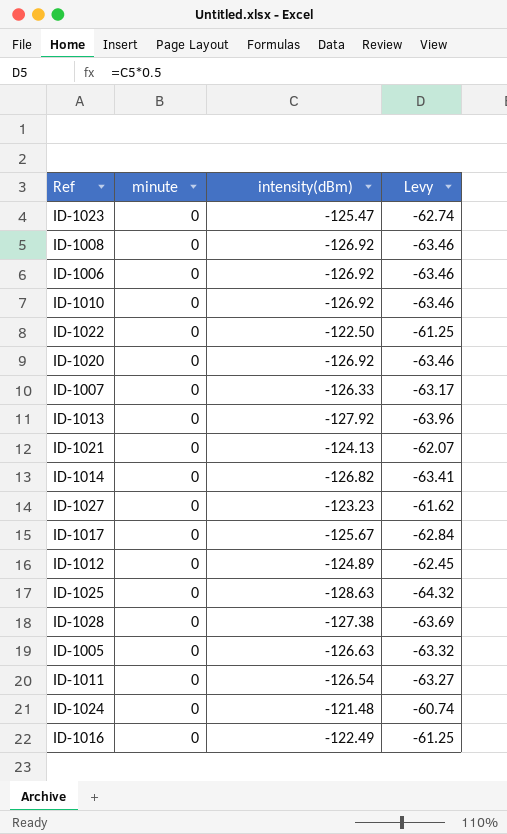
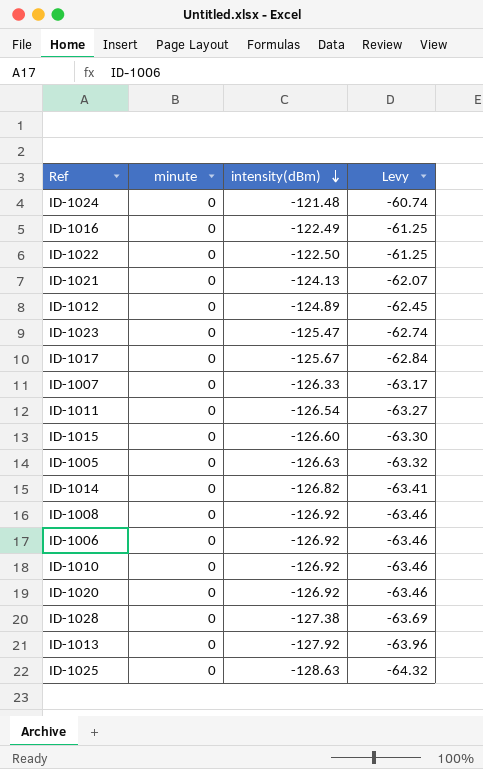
row order: none -> intensity(dBm) descending
row ID-1027: 0 | -123.23 | -61.62 -> none
row ID-1015: none -> 0 | -126.60 | -63.30

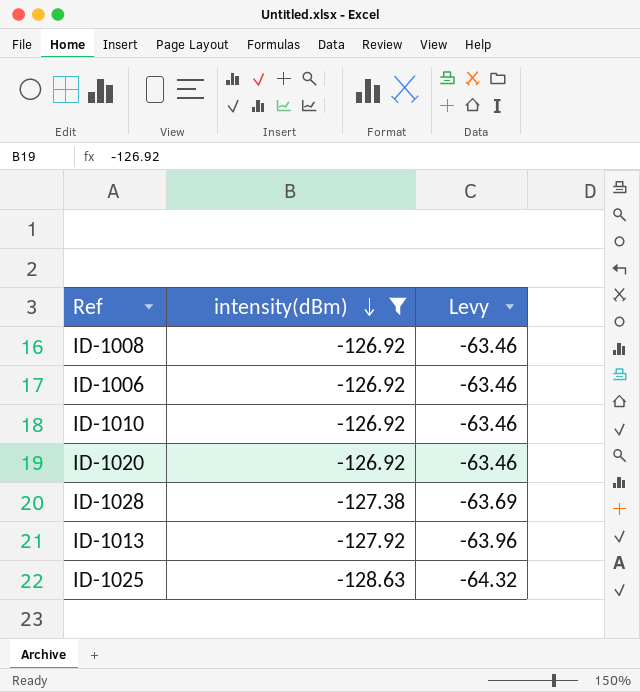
filter: none -> intensity(dBm) <= -126.92
column minute | position: 2 -> none

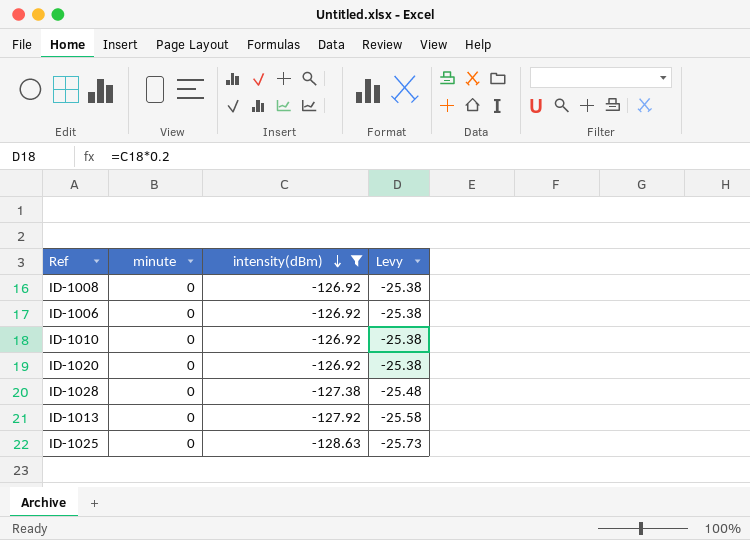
column minute | position: none -> 2
column Levy | formula: [intensity(dBm)] * 0.5 -> [intensity(dBm)] * 0.2

